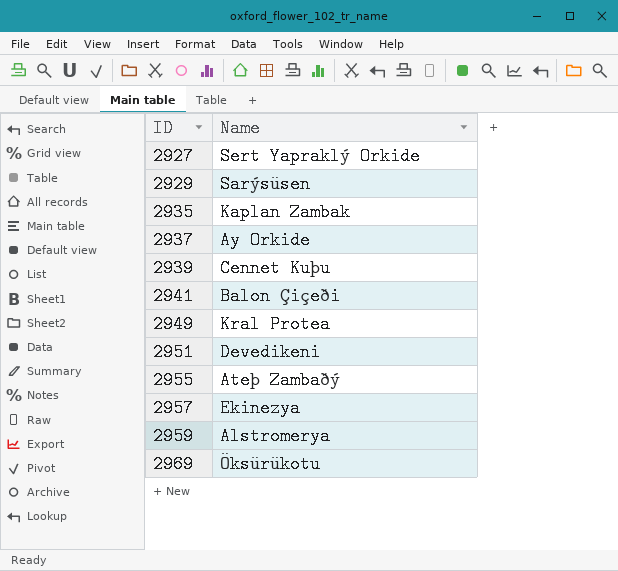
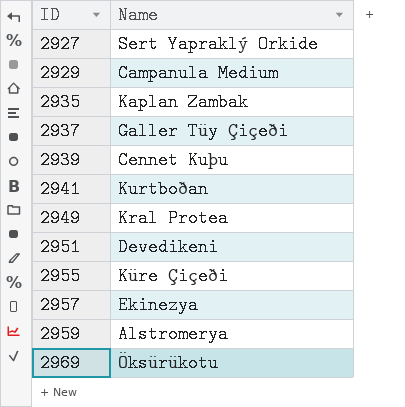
2929 | Name: Sarýsüsen -> Campanula Medium
2937 | Name: Ay Orkide -> Galler Tüy Çiçeði
2941 | Name: Balon Çiçeði -> Kurtboðan
2955 | Name: Ateþ Zambaðý -> Küre Çiçeði

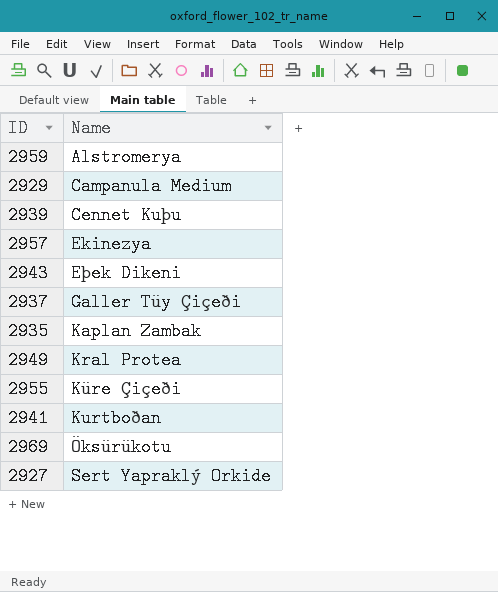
row order: ID ascending -> Name ascending
row 2951: Devedikeni -> none
row 2943: none -> Eþek Dikeni

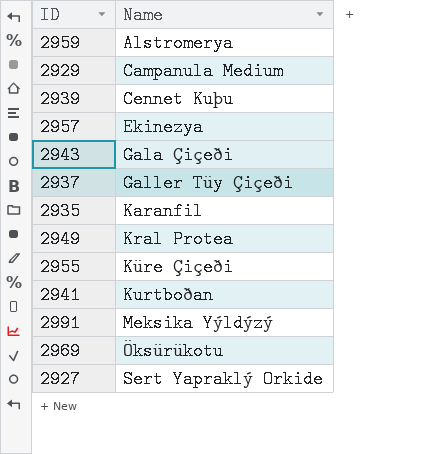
2943 | Name: Eþek Dikeni -> Gala Çiçeði
2935 | Name: Kaplan Zambak -> Karanfil
row 2991: none -> Meksika Yýldýzý

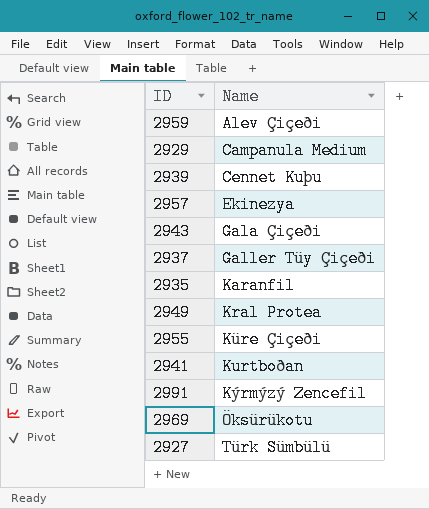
2959 | Name: Alstromerya -> Alev Çiçeði
2991 | Name: Meksika Yýldýzý -> Kýrmýzý Zencefil
2927 | Name: Sert Yapraklý Orkide -> Türk Sümbülü

